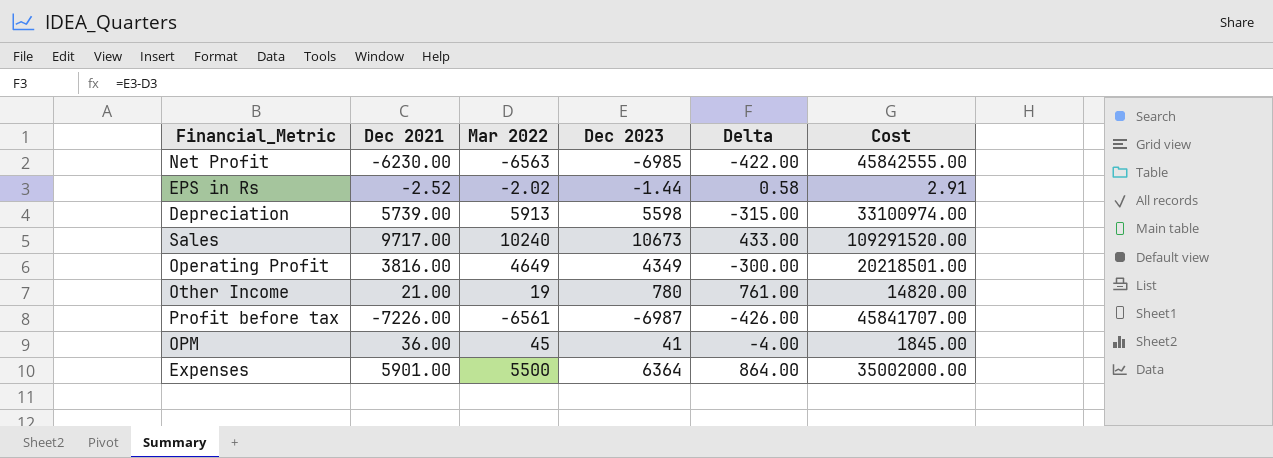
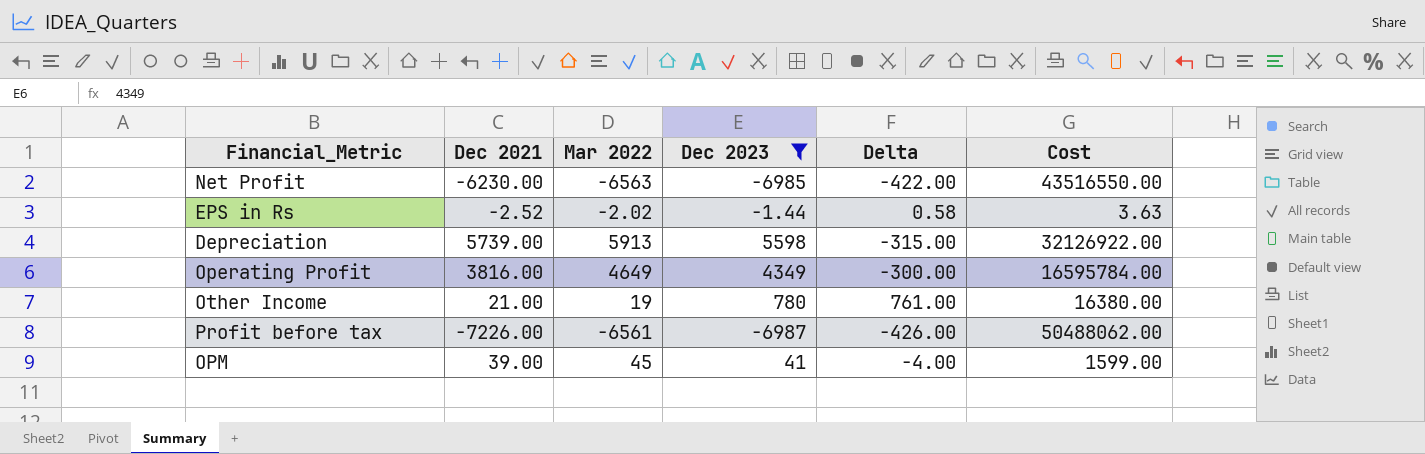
filter: none -> Dec 2023 <= 5598
column Cost | formula: [Mar 2022] * [Dec 2023] -> [Dec 2021] * [Dec 2023]
OPM | Dec 2021: 36.00 -> 39.00

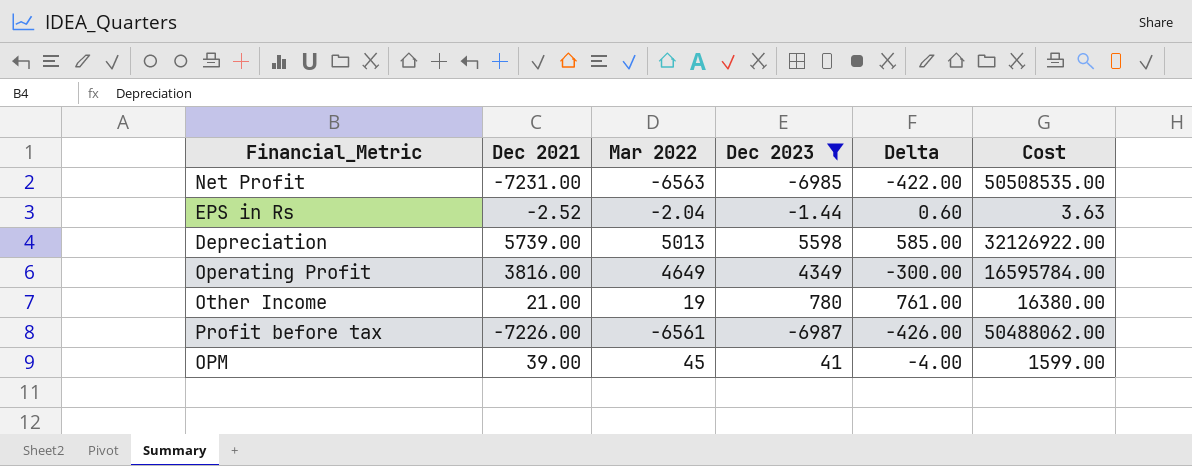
Net Profit | Dec 2021: -6230.00 -> -7231.00
Net Profit | Cost: 43516550.00 -> 50508535.00
EPS in Rs | Mar 2022: -2.02 -> -2.04
EPS in Rs | Delta: 0.58 -> 0.60
Depreciation | Mar 2022: 5913 -> 5013
Depreciation | Delta: -315.00 -> 585.00

